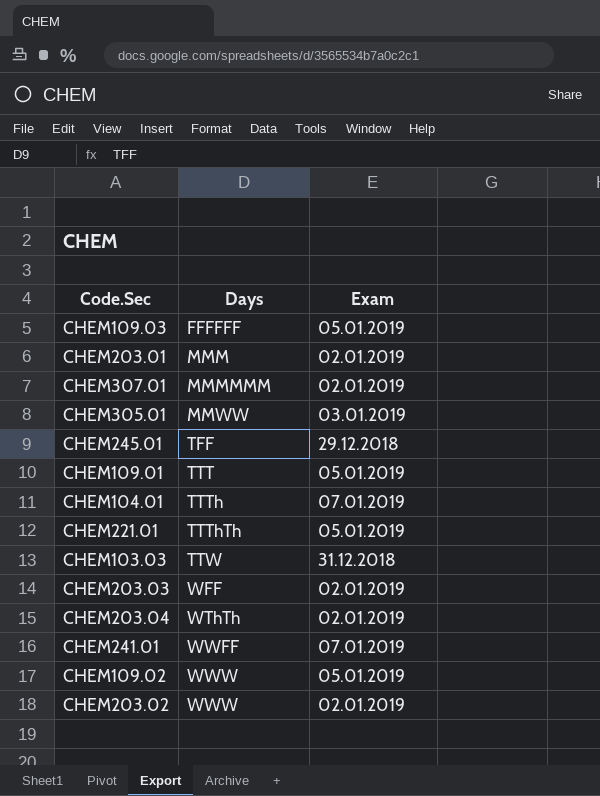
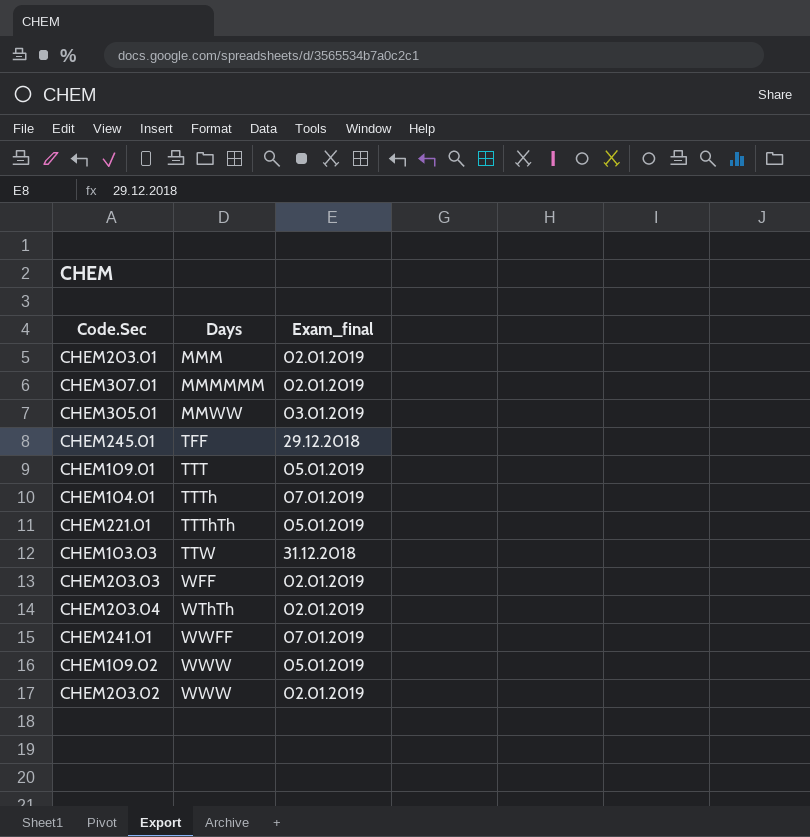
column name: Exam -> Exam_final
row CHEM109.03: FFFFFF | 05.01.2019 -> none

